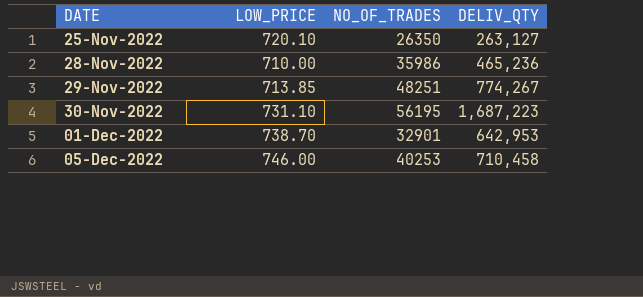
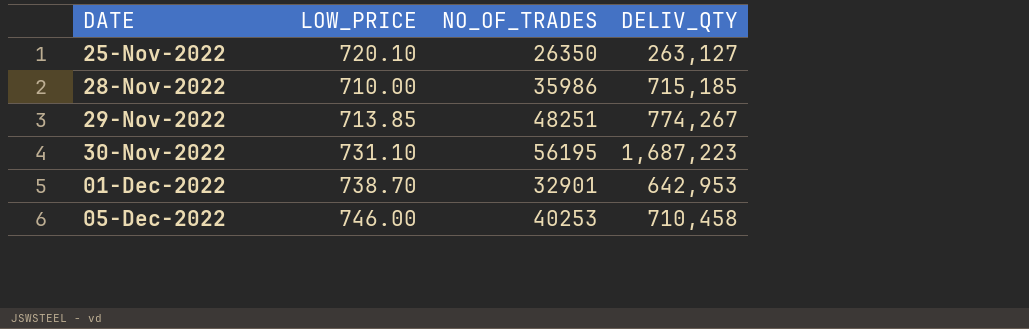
28-Nov-2022 | DELIV_QTY: 465,236 -> 715,185

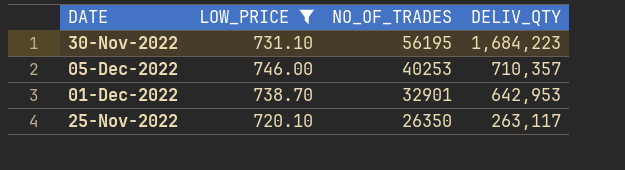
filter: none -> LOW_PRICE >= 720.10
row order: DATE ascending -> NO_OF_TRADES descending
30-Nov-2022 | DELIV_QTY: 1,687,223 -> 1,684,223
05-Dec-2022 | DELIV_QTY: 710,458 -> 710,357
25-Nov-2022 | DELIV_QTY: 263,127 -> 263,117

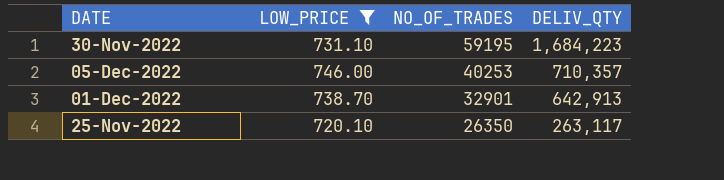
30-Nov-2022 | NO_OF_TRADES: 56195 -> 59195
01-Dec-2022 | DELIV_QTY: 642,953 -> 642,913

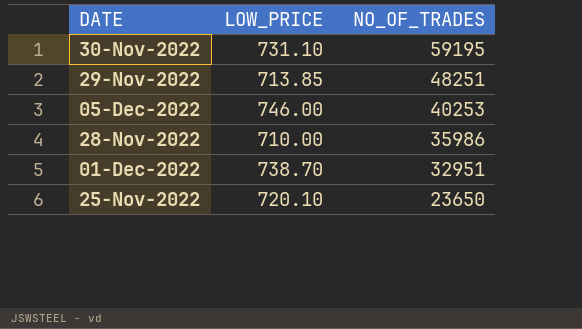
filter: LOW_PRICE >= 720.10 -> none
column DELIV_QTY | position: 4 -> none
01-Dec-2022 | NO_OF_TRADES: 32901 -> 32951
25-Nov-2022 | NO_OF_TRADES: 26350 -> 23650

